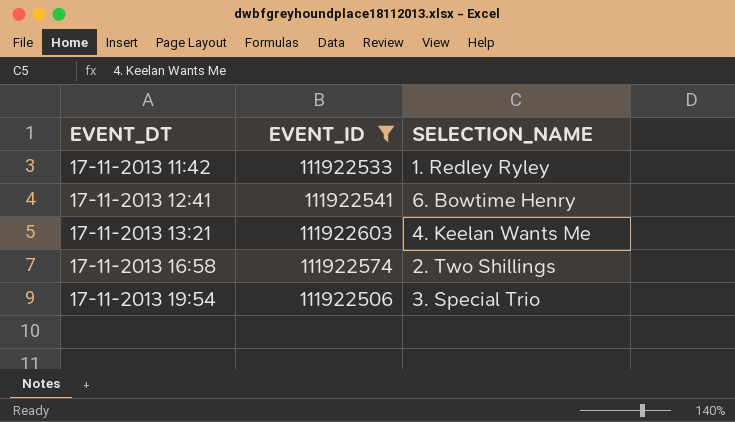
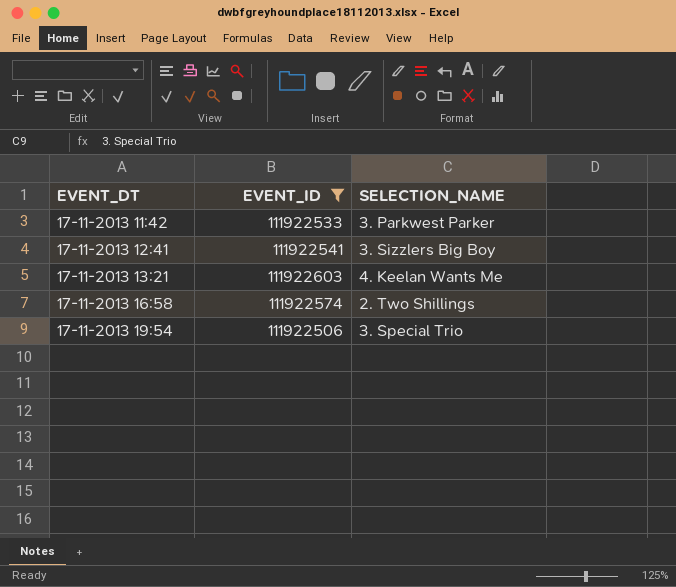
17-11-2013 11:42 | SELECTION_NAME: 1. Redley Ryley -> 3. Parkwest Parker
17-11-2013 12:41 | SELECTION_NAME: 6. Bowtime Henry -> 3. Sizzlers Big Boy

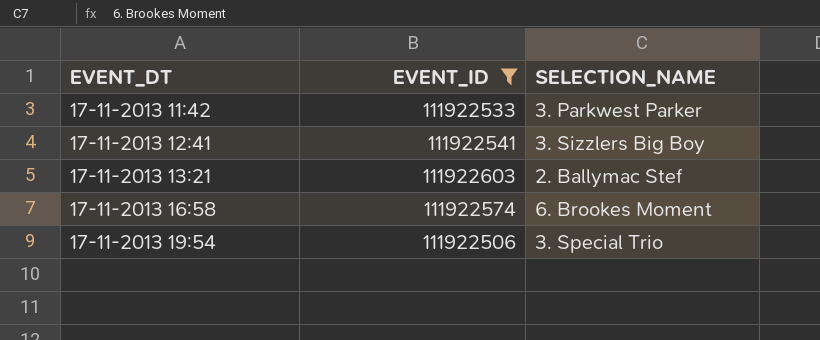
17-11-2013 13:21 | SELECTION_NAME: 4. Keelan Wants Me -> 2. Ballymac Stef
17-11-2013 16:58 | SELECTION_NAME: 2. Two Shillings -> 6. Brookes Moment

